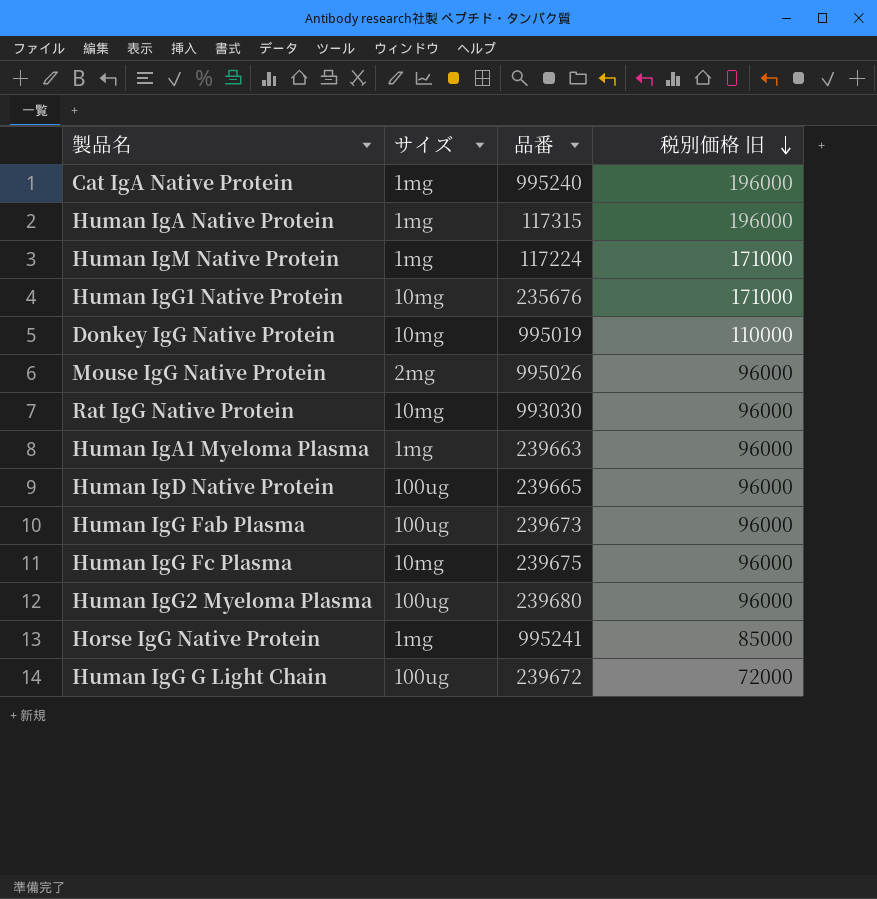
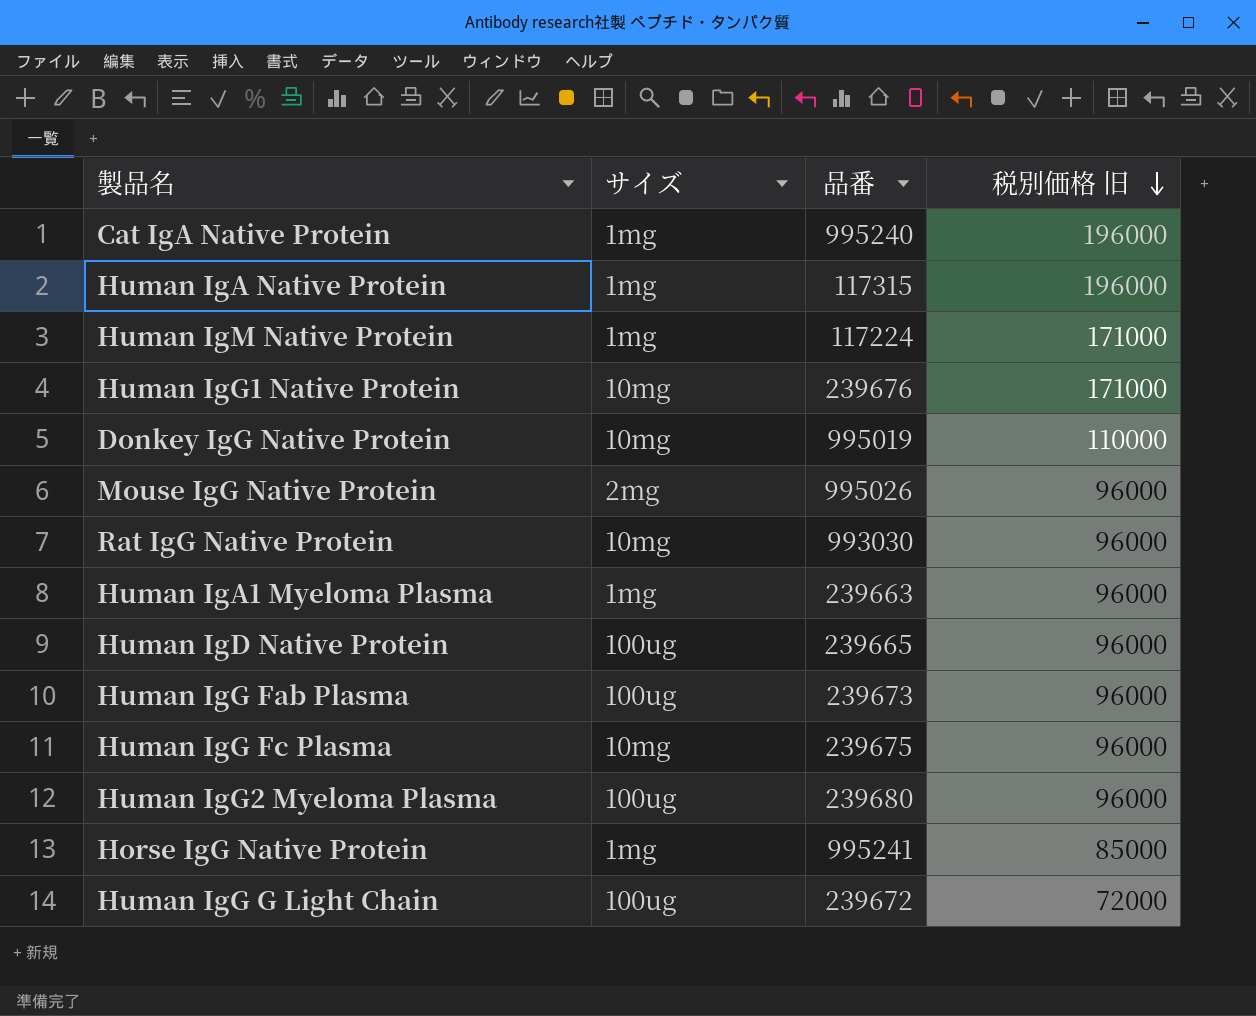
Human IgG1 Native Protein | 品番: 235676 -> 239676

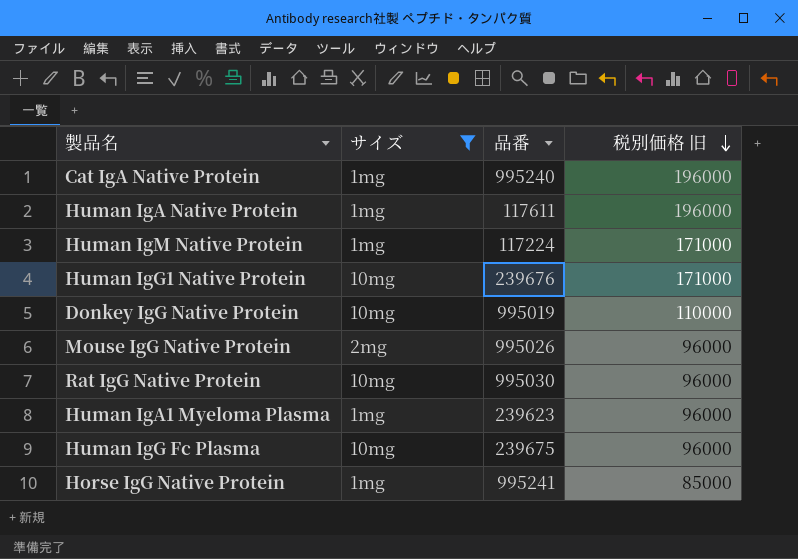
filter: none -> サイズ != 100ug
Human IgA Native Protein | 品番: 117315 -> 117611
Rat IgG Native Protein | 品番: 993030 -> 995030
Human IgA1 Myeloma Plasma | 品番: 239663 -> 239623

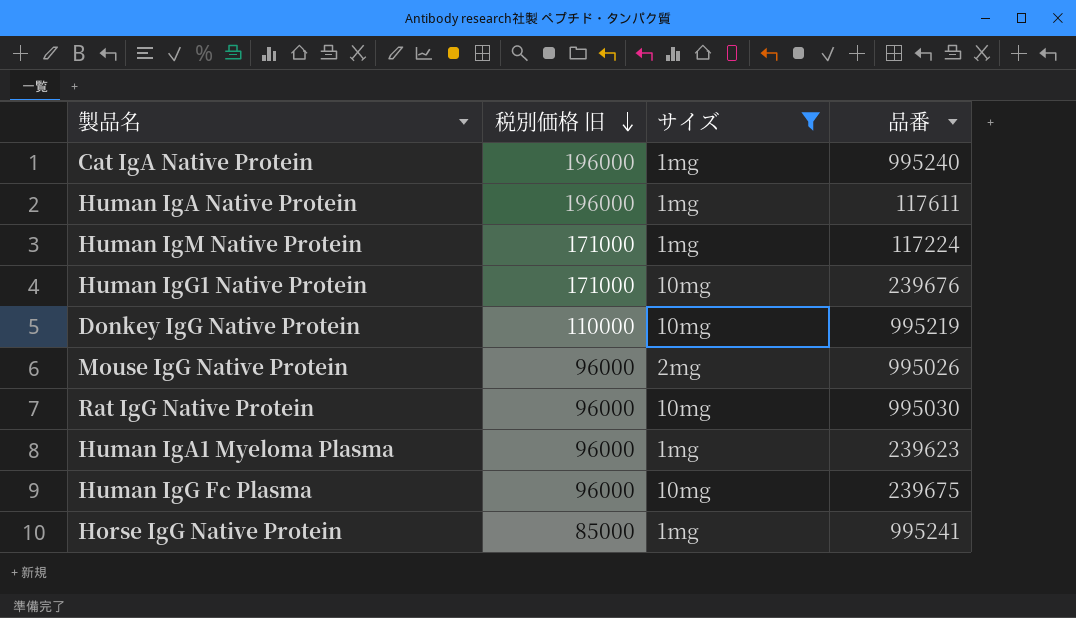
column 税別価格 旧 | position: 4 -> 2
Donkey IgG Native Protein | 品番: 995019 -> 995219

